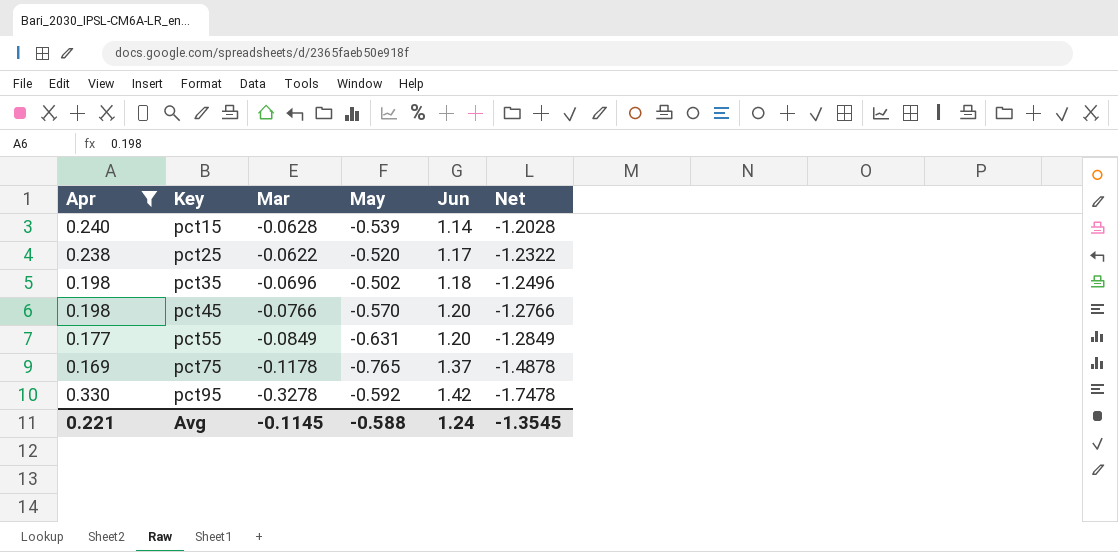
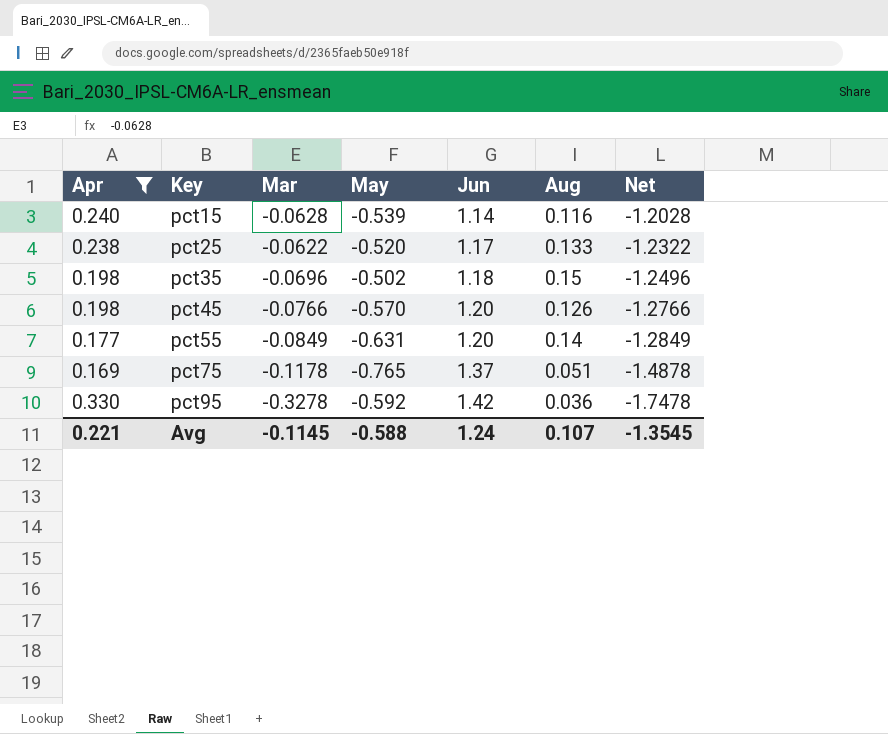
column Aug | position: none -> 6

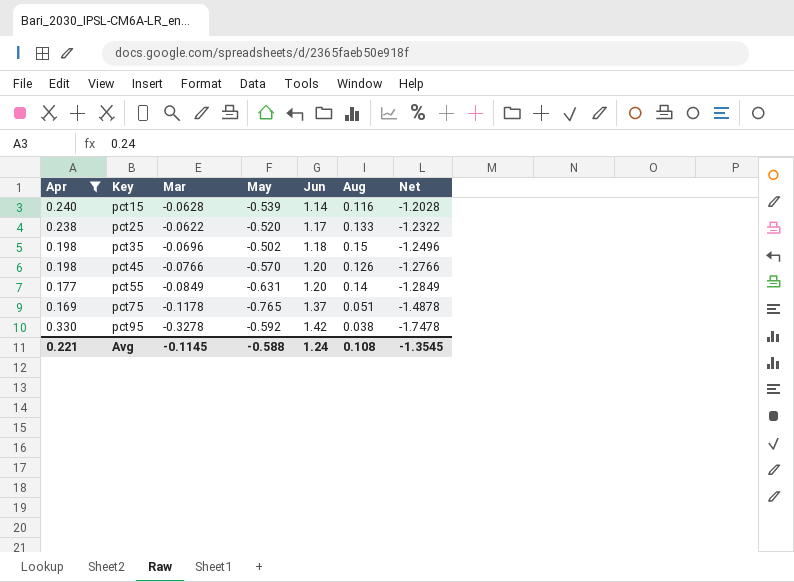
pct95 | Aug: 0.036 -> 0.038
Avg | Aug: 0.107 -> 0.108

